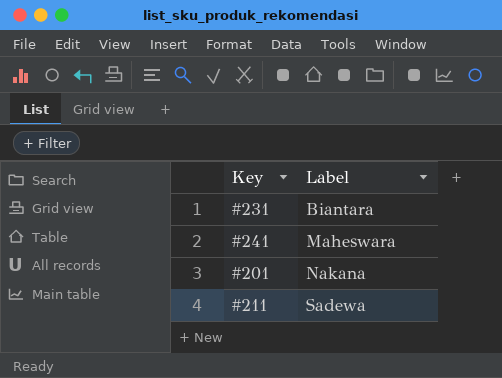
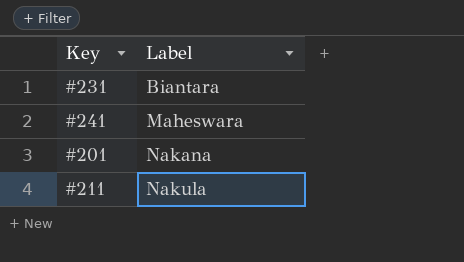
#211 | Label: Sadewa -> Nakula

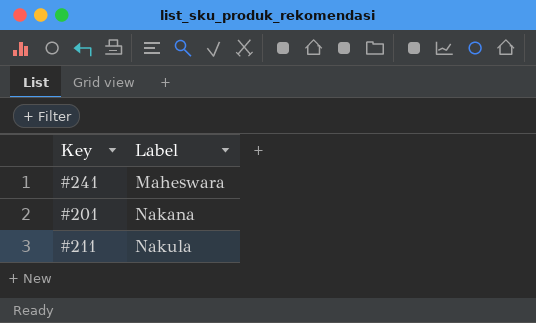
row #231: Biantara -> none

